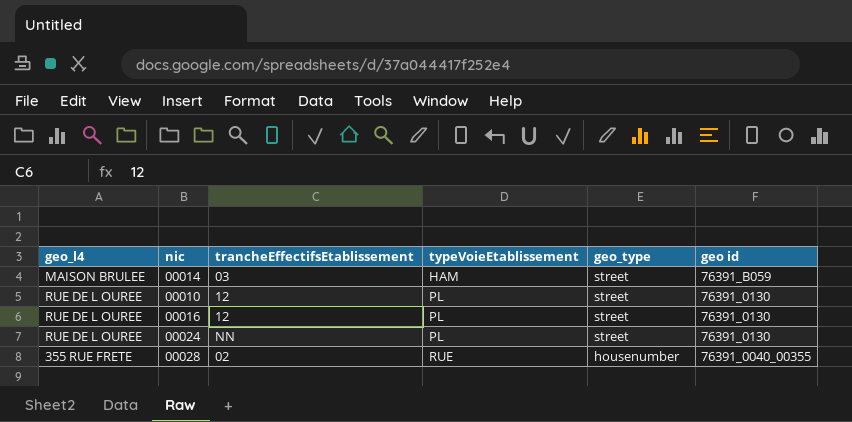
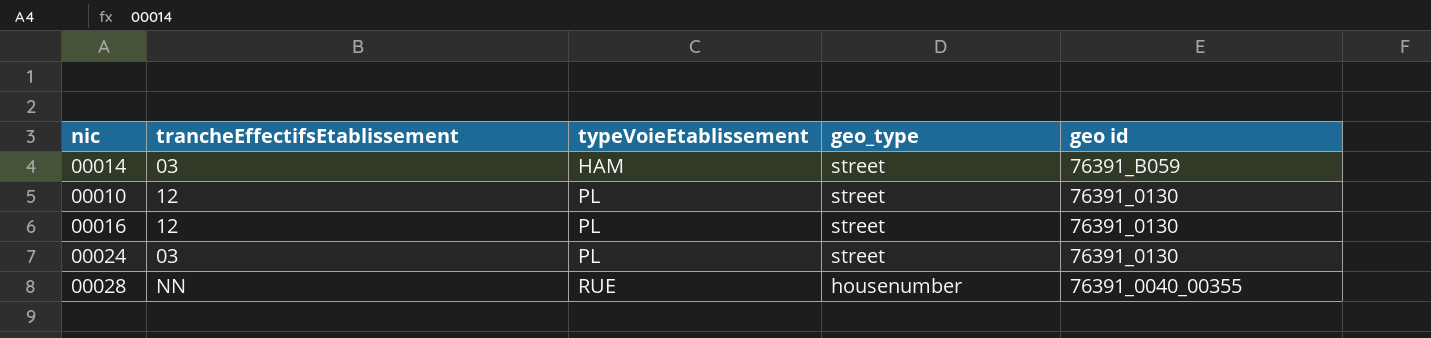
column geo_l4 | position: 1 -> none
00024 | trancheEffectifsEtablissement: NN -> 03
00028 | trancheEffectifsEtablissement: 02 -> NN

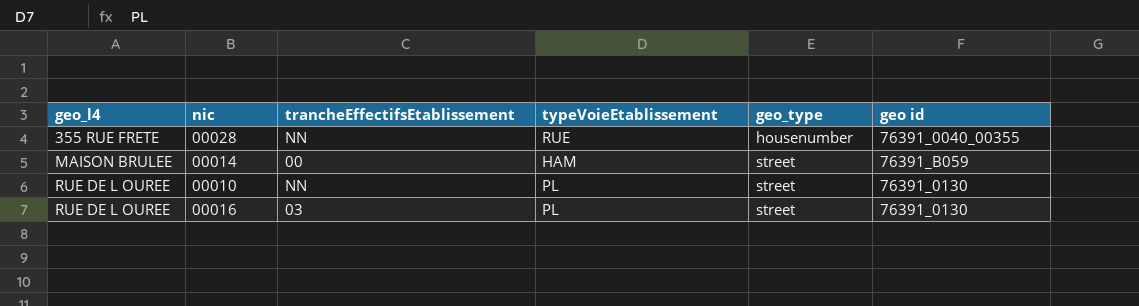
row order: typeVoieEtablissement ascending -> geo_l4 ascending
column geo_l4 | position: none -> 1
row 00024: 03 | PL | street | 76391_0130 -> none
00014 | trancheEffectifsEtablissement: 03 -> 00
00010 | trancheEffectifsEtablissement: 12 -> NN
00016 | trancheEffectifsEtablissement: 12 -> 03

